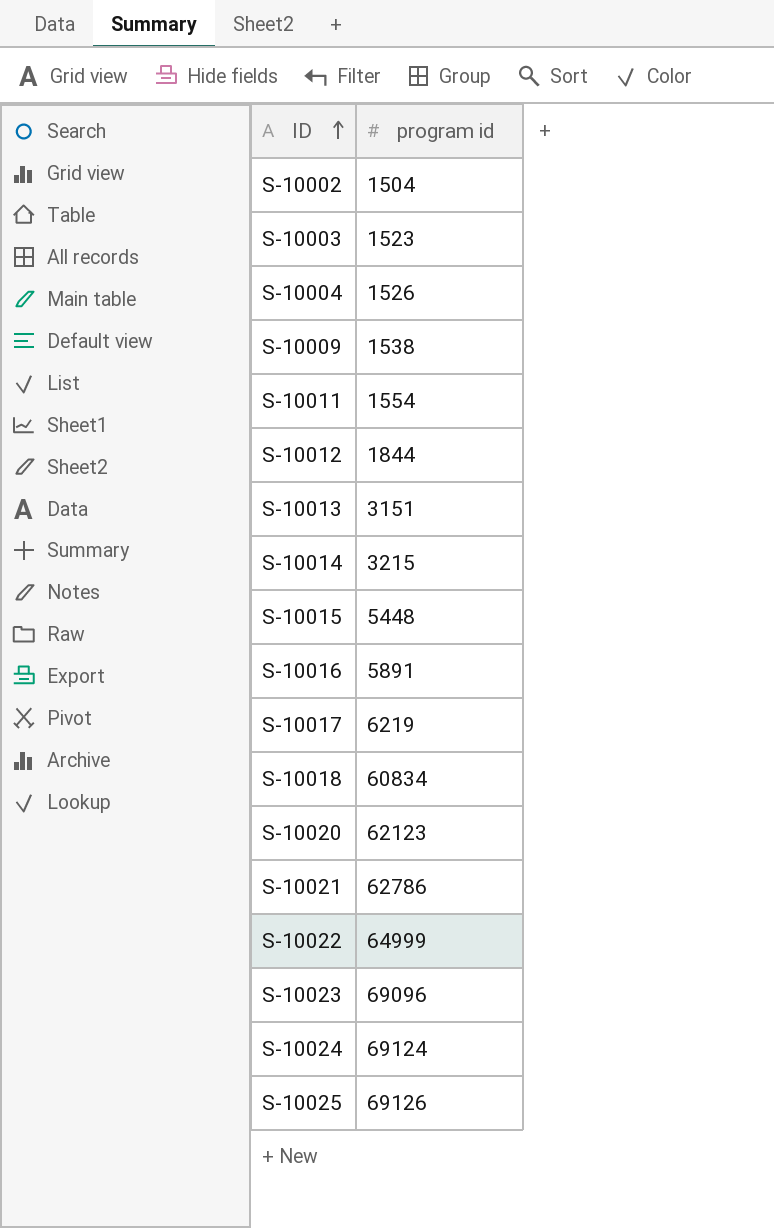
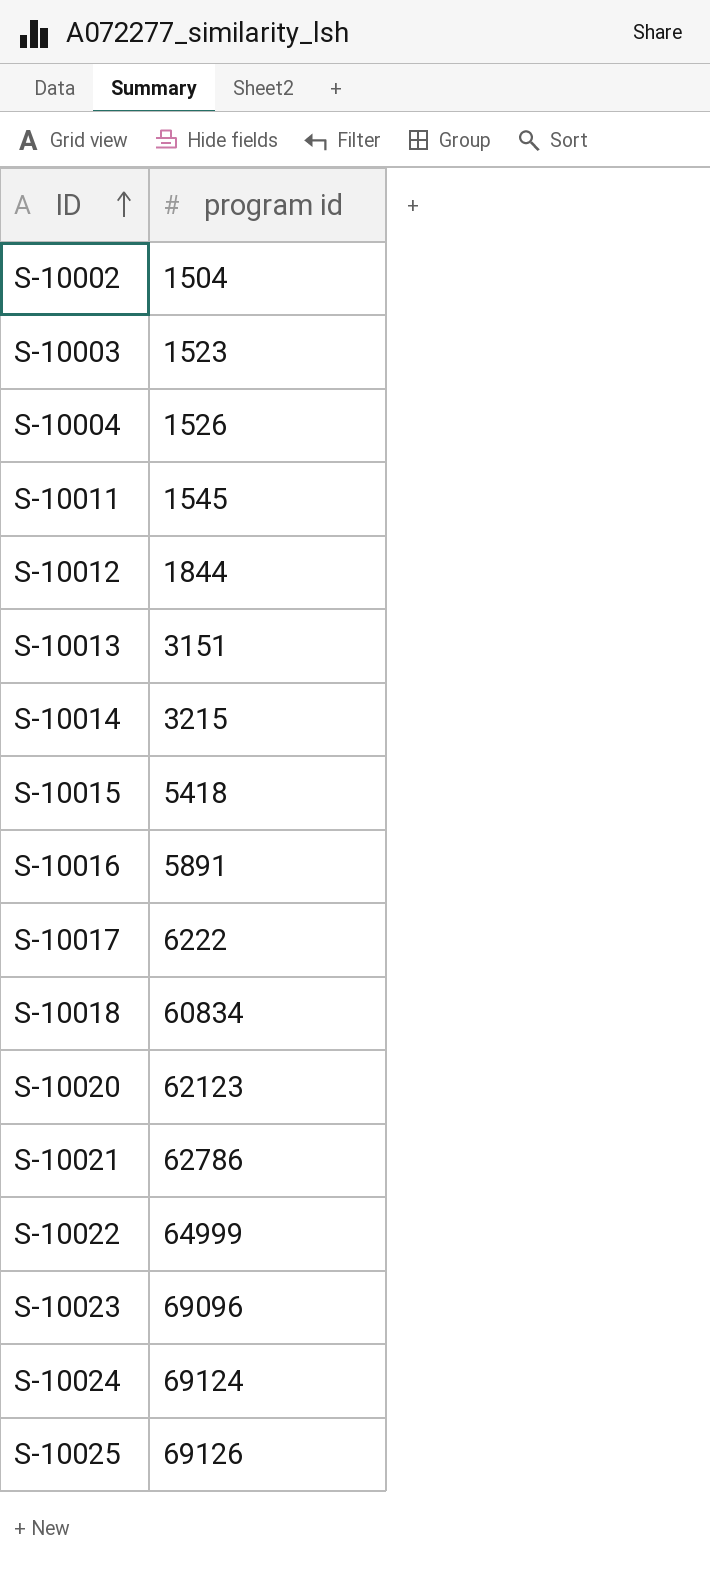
row S-10009: 1538 -> none
S-10011 | program id: 1554 -> 1545
S-10015 | program id: 5448 -> 5418
S-10017 | program id: 6219 -> 6222

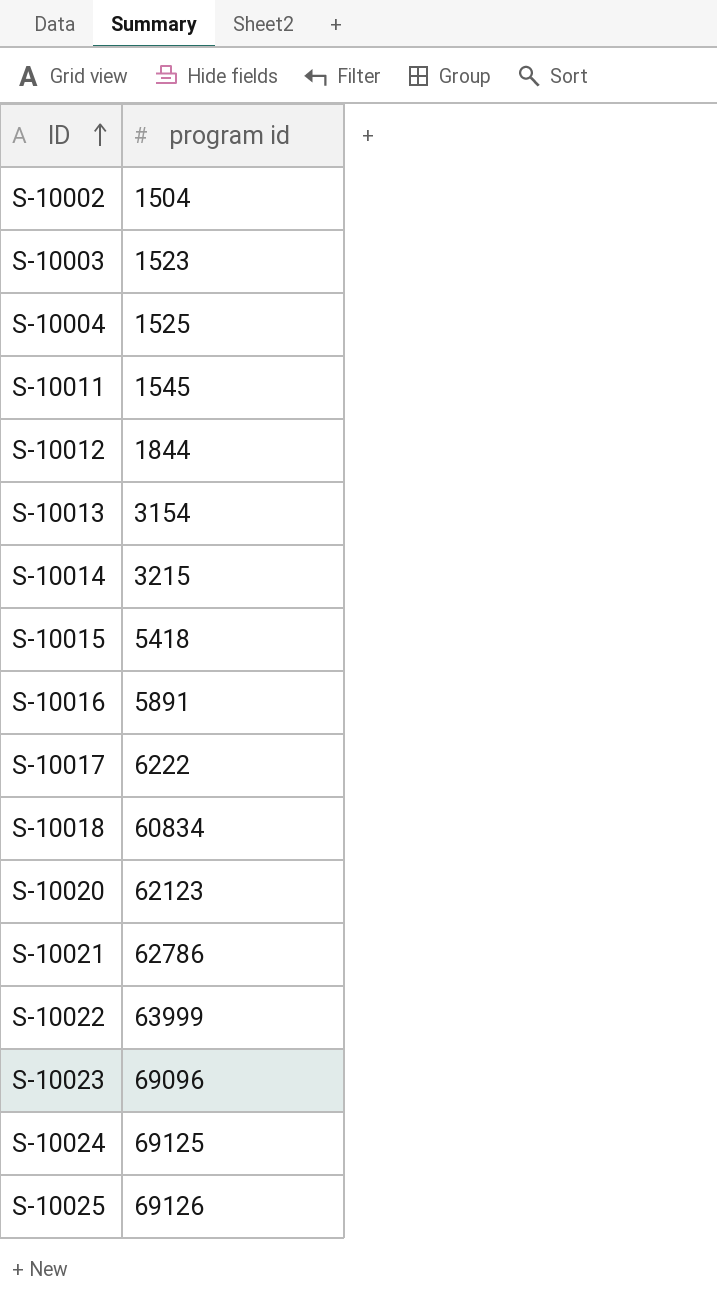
S-10004 | program id: 1526 -> 1525
S-10013 | program id: 3151 -> 3154
S-10022 | program id: 64999 -> 63999
S-10024 | program id: 69124 -> 69125

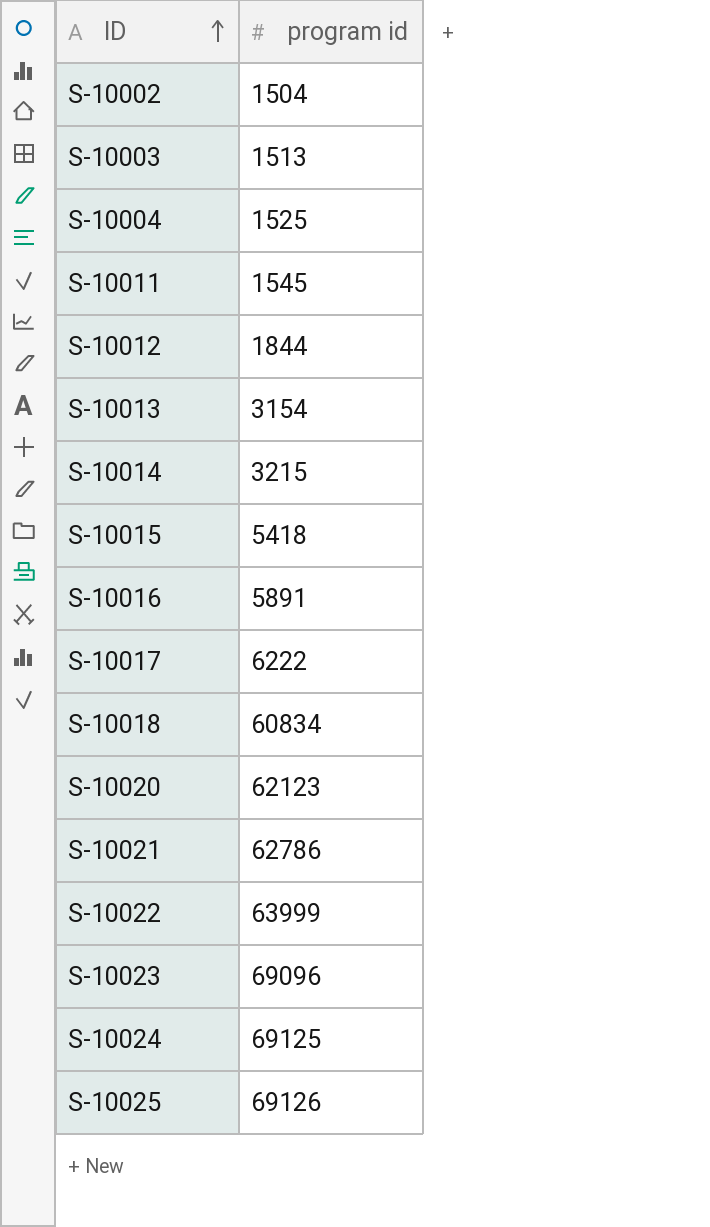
S-10003 | program id: 1523 -> 1513

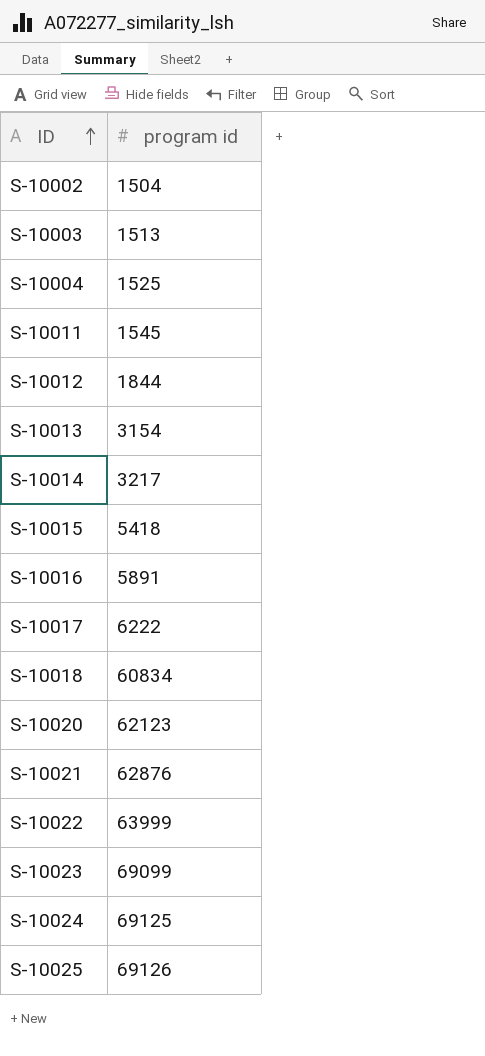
S-10014 | program id: 3215 -> 3217
S-10021 | program id: 62786 -> 62876
S-10023 | program id: 69096 -> 69099

